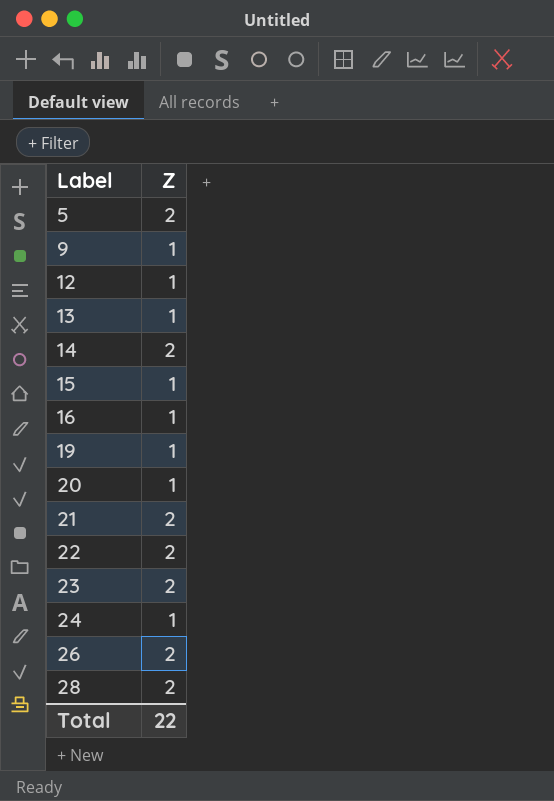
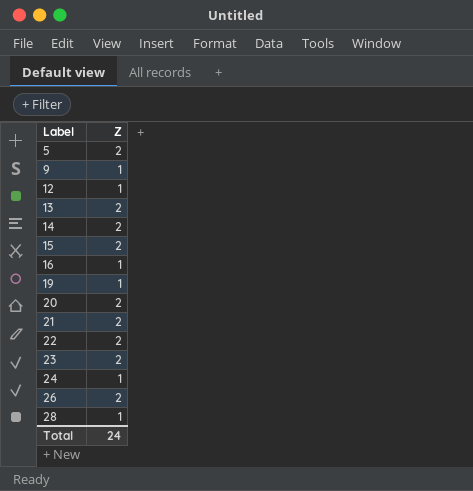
13 | Z: 1 -> 2
15 | Z: 1 -> 2
20 | Z: 1 -> 2
28 | Z: 2 -> 1
Total | Z: 22 -> 24

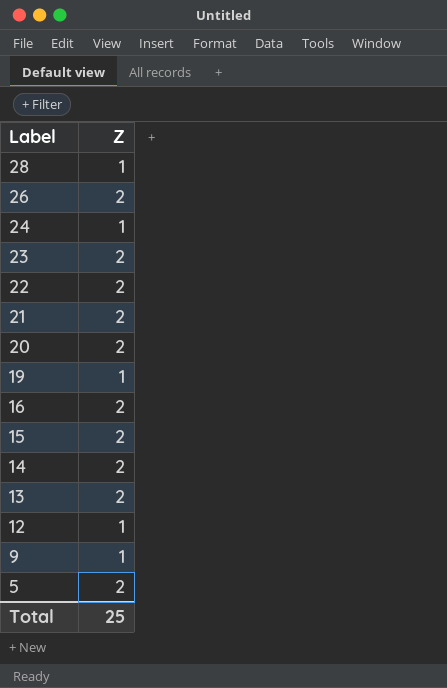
row order: Label ascending -> Label descending
16 | Z: 1 -> 2
Total | Z: 24 -> 25

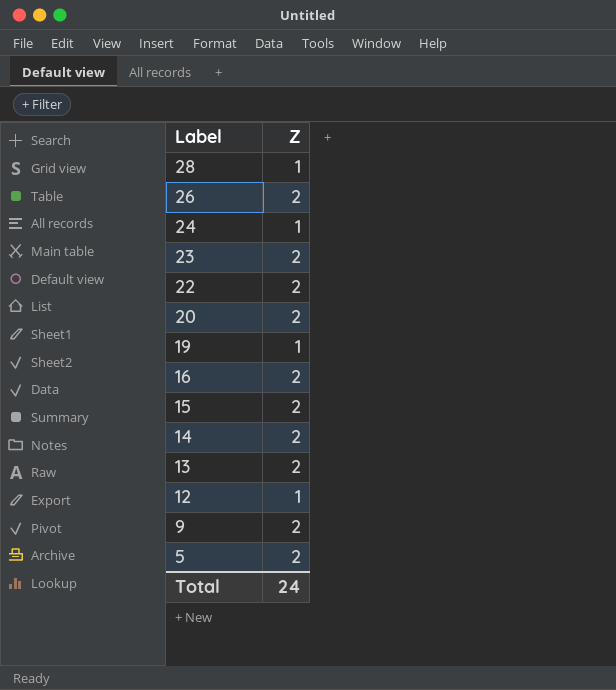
row 21: 2 -> none
9 | Z: 1 -> 2
Total | Z: 25 -> 24

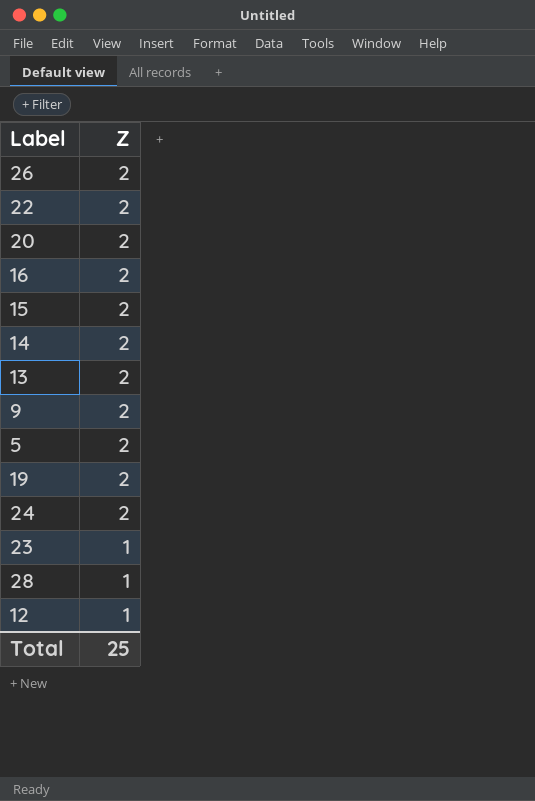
row order: Label descending -> Z descending
19 | Z: 1 -> 2
24 | Z: 1 -> 2
23 | Z: 2 -> 1
Total | Z: 24 -> 25

